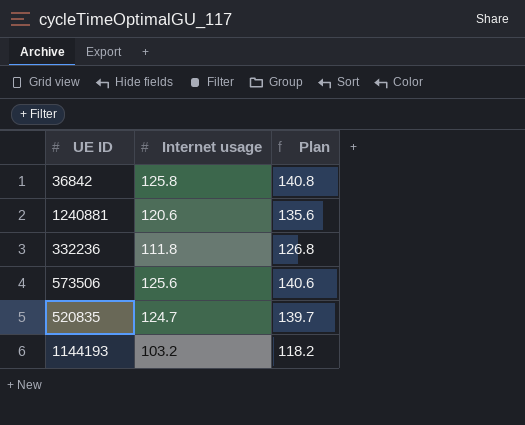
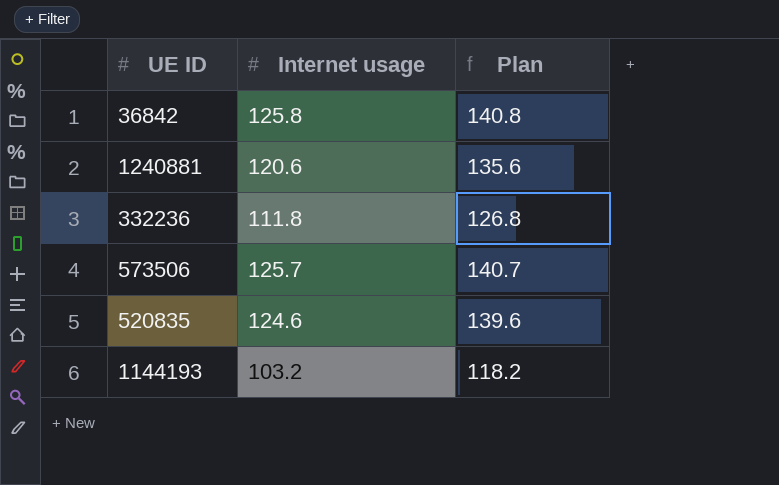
573506 | Internet usage: 125.6 -> 125.7
573506 | Plan: 140.6 -> 140.7
520835 | Internet usage: 124.7 -> 124.6
520835 | Plan: 139.7 -> 139.6

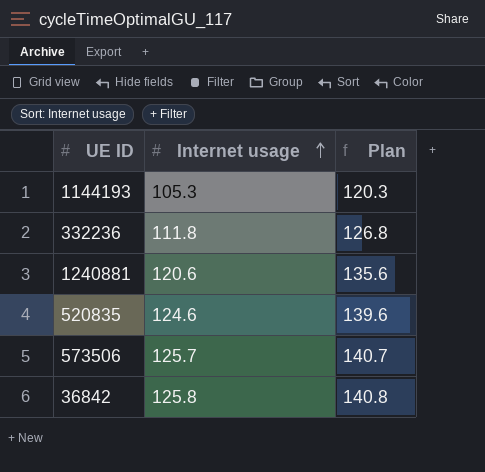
row order: none -> Internet usage ascending
1144193 | Internet usage: 103.2 -> 105.3
1144193 | Plan: 118.2 -> 120.3

